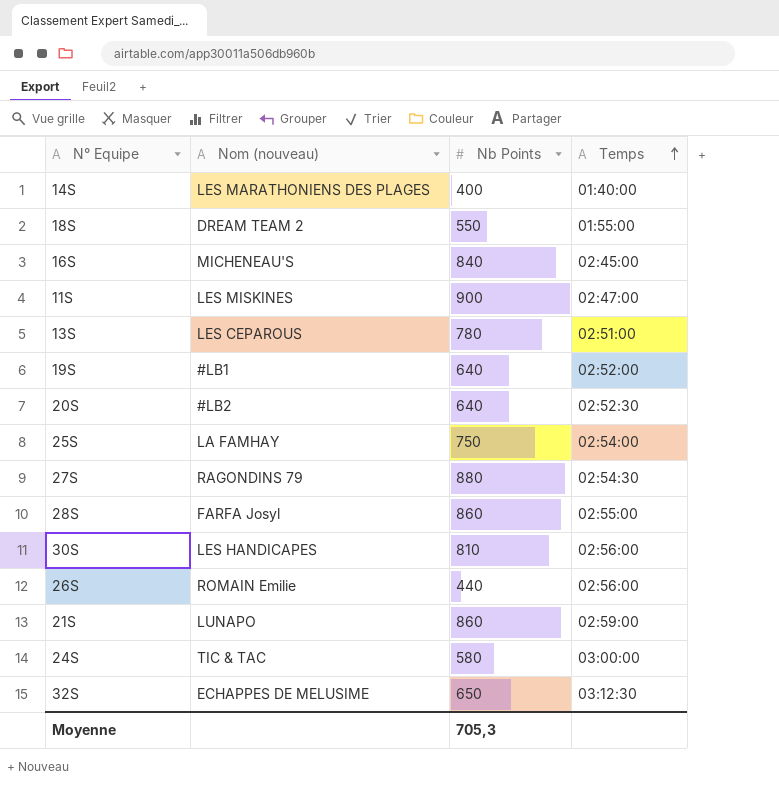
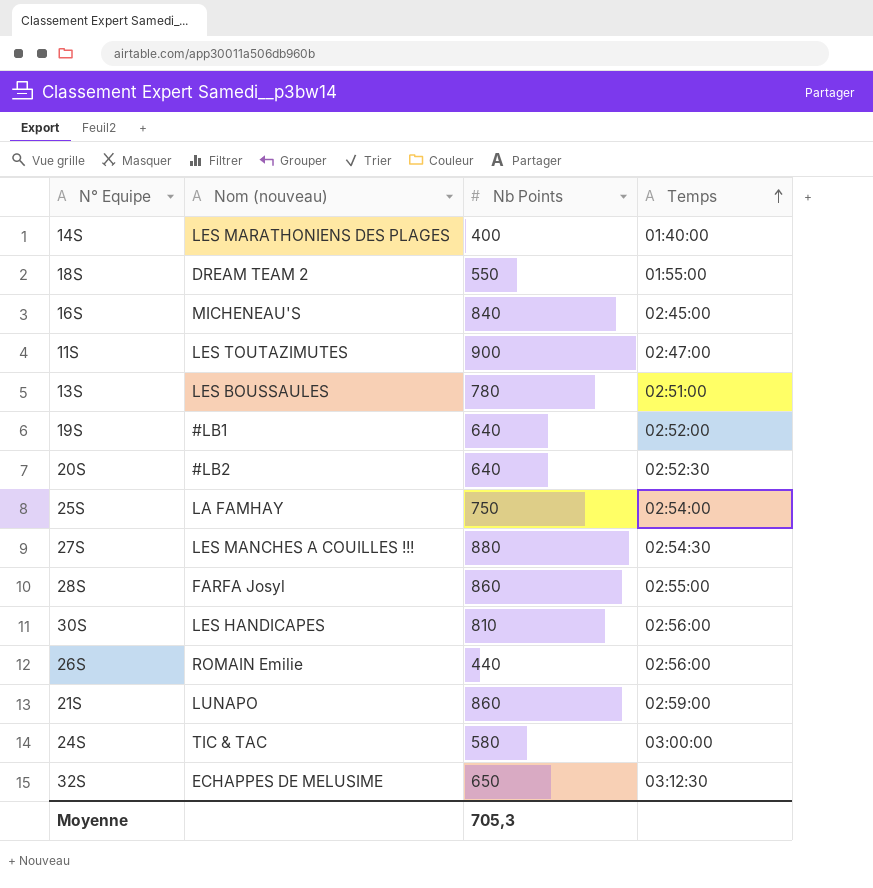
11S | Nom (nouveau): LES MISKINES -> LES TOUTAZIMUTES
13S | Nom (nouveau): LES CEPAROUS -> LES BOUSSAULES
27S | Nom (nouveau): RAGONDINS 79 -> LES MANCHES A COUILLES !!!

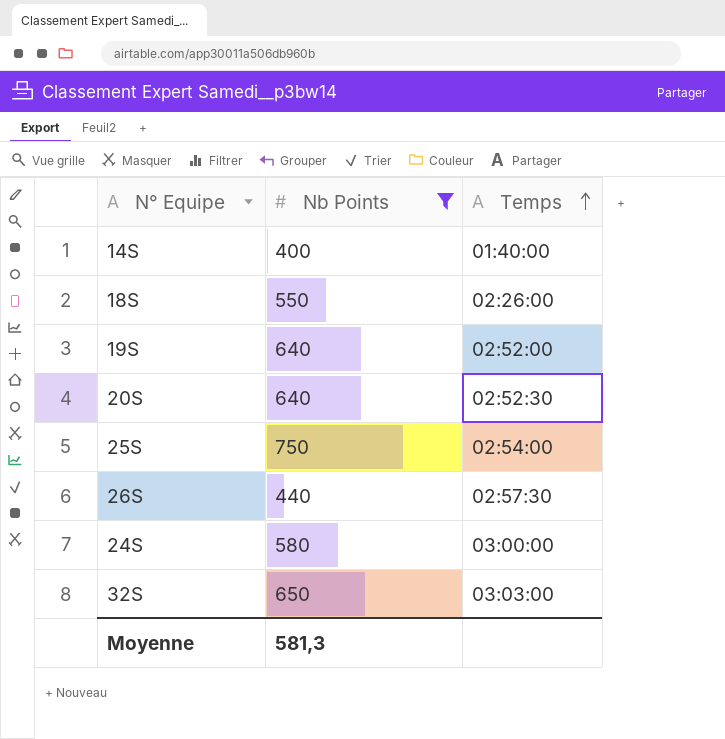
filter: none -> Nb Points <= 750
column Nom (nouveau) | position: 2 -> none
18S | Temps: 01:55:00 -> 02:26:00
26S | Temps: 02:56:00 -> 02:57:30
32S | Temps: 03:12:30 -> 03:03:00
Moyenne | Nb Points: 705,3 -> 581,3

